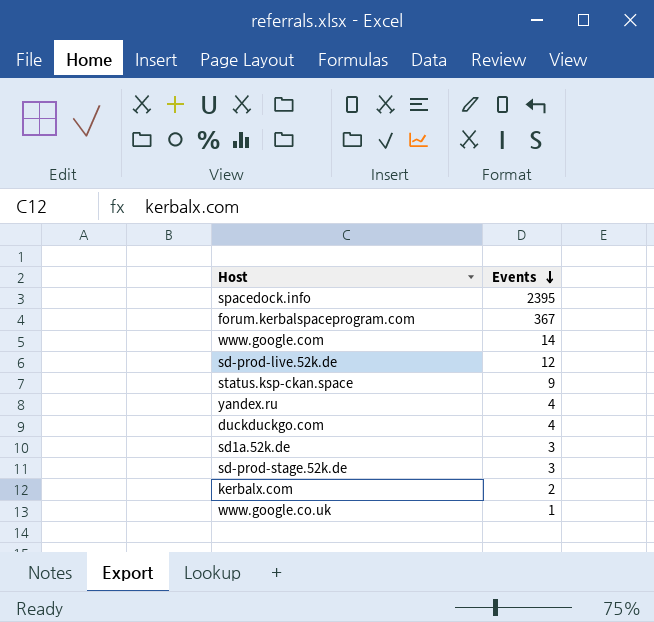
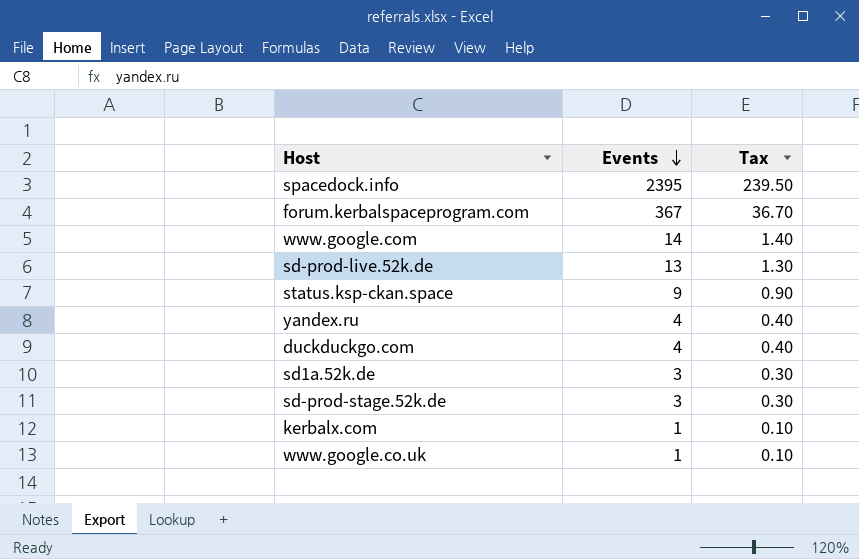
column Tax | formula: none -> [Events] * 0.1
sd-prod-live.52k.de | Events: 12 -> 13
kerbalx.com | Events: 2 -> 1

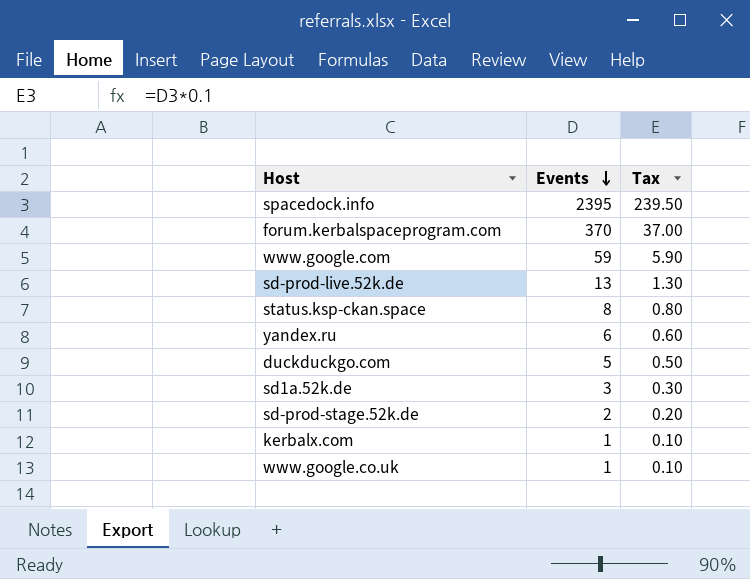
forum.kerbalspaceprogram.com | Events: 367 -> 370
forum.kerbalspaceprogram.com | Tax: 36.70 -> 37.00
www.google.com | Events: 14 -> 59
www.google.com | Tax: 1.40 -> 5.90
status.ksp-ckan.space | Events: 9 -> 8
status.ksp-ckan.space | Tax: 0.90 -> 0.80
yandex.ru | Events: 4 -> 6
yandex.ru | Tax: 0.40 -> 0.60
duckduckgo.com | Events: 4 -> 5
duckduckgo.com | Tax: 0.40 -> 0.50
sd-prod-stage.52k.de | Events: 3 -> 2
sd-prod-stage.52k.de | Tax: 0.30 -> 0.20

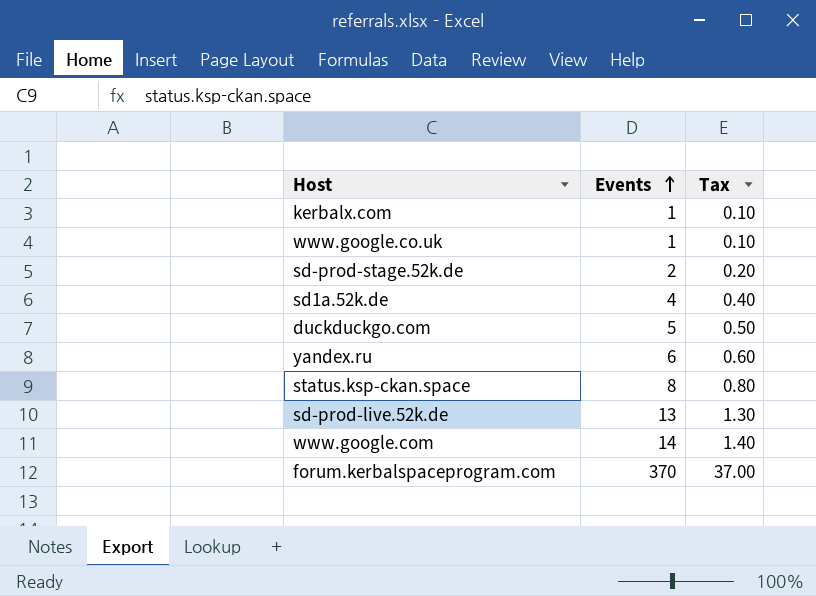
row order: Events descending -> Events ascending
row spacedock.info: 2395 | 239.50 -> none
sd1a.52k.de | Events: 3 -> 4
sd1a.52k.de | Tax: 0.30 -> 0.40
www.google.com | Events: 59 -> 14
www.google.com | Tax: 5.90 -> 1.40

